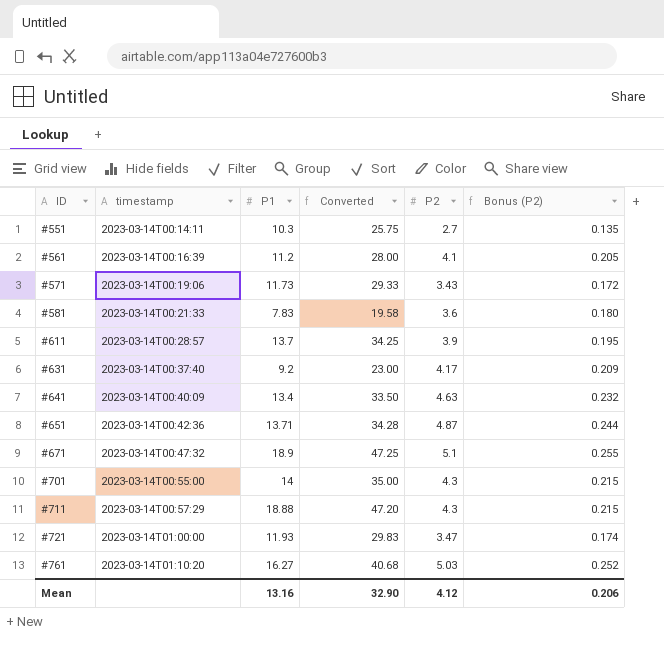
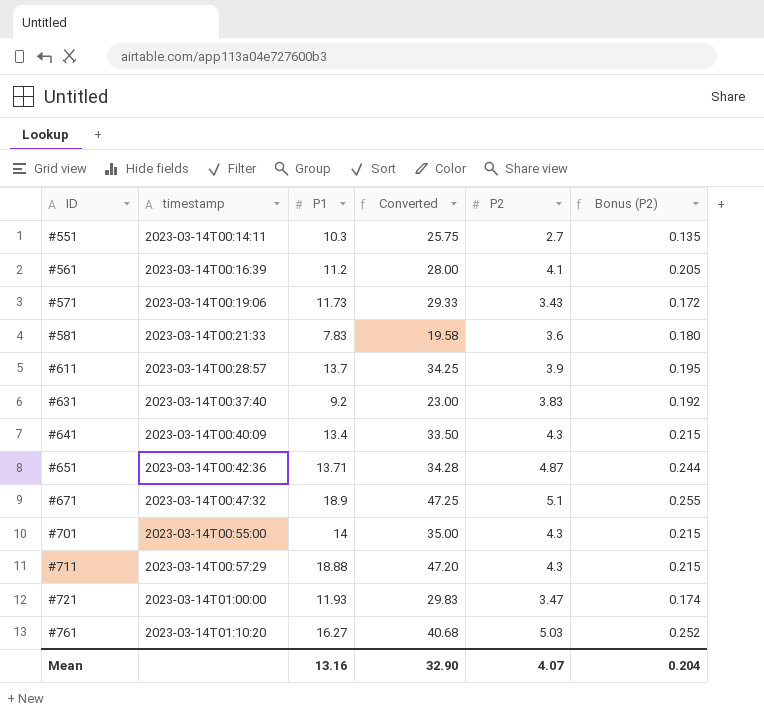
#631 | P2: 4.17 -> 3.83
#631 | Bonus (P2): 0.209 -> 0.192
#641 | P2: 4.63 -> 4.3
#641 | Bonus (P2): 0.232 -> 0.215
Mean | P2: 4.12 -> 4.07
Mean | Bonus (P2): 0.206 -> 0.204

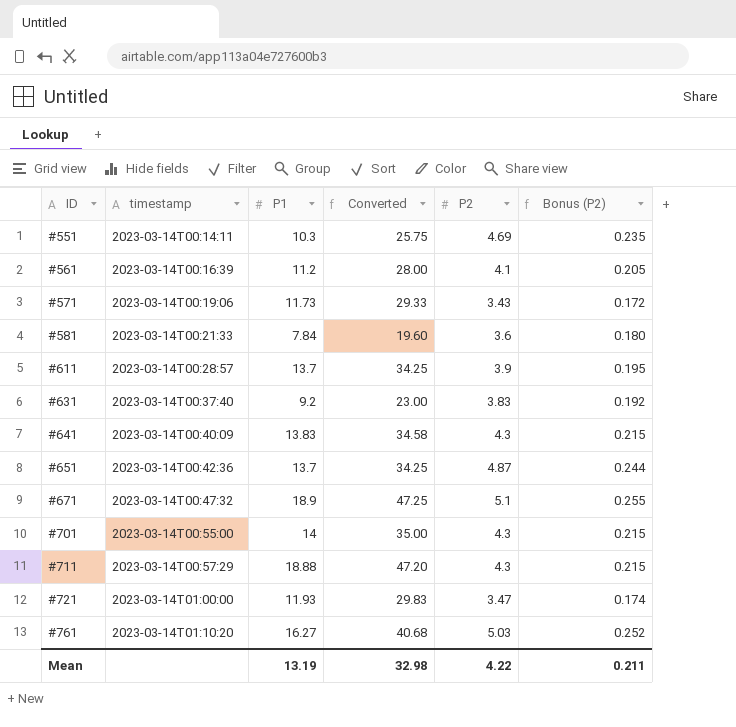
#551 | P2: 2.7 -> 4.69
#551 | Bonus (P2): 0.135 -> 0.235
#581 | P1: 7.83 -> 7.84
#581 | Converted: 19.58 -> 19.60
#641 | P1: 13.4 -> 13.83
#641 | Converted: 33.50 -> 34.58
#651 | P1: 13.71 -> 13.7
#651 | Converted: 34.28 -> 34.25
Mean | P1: 13.16 -> 13.19
Mean | Converted: 32.90 -> 32.98
Mean | P2: 4.07 -> 4.22
Mean | Bonus (P2): 0.204 -> 0.211

